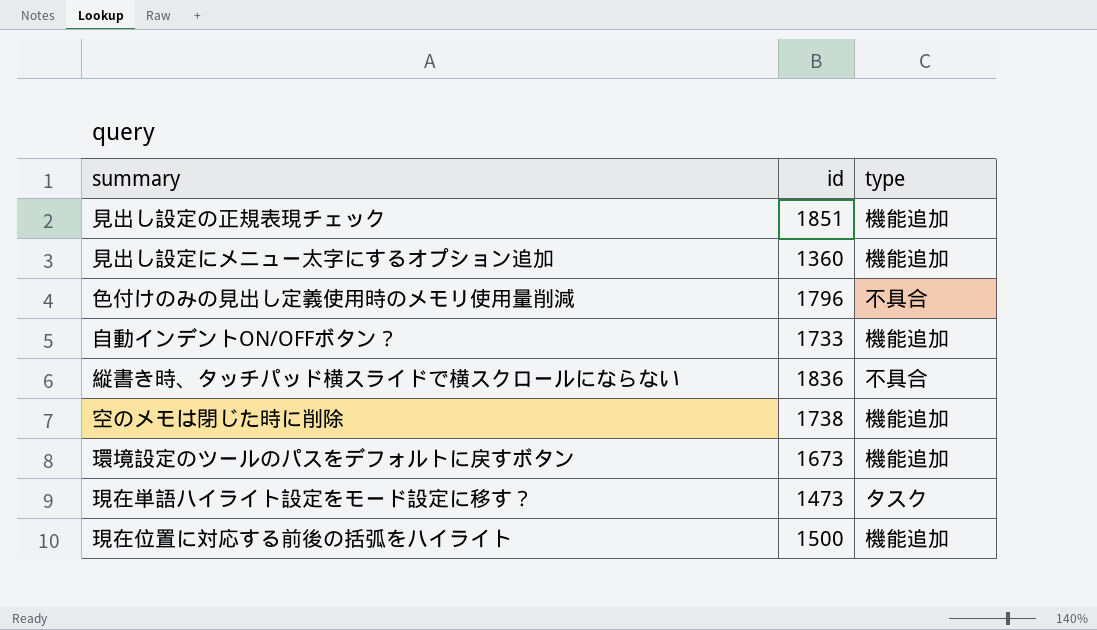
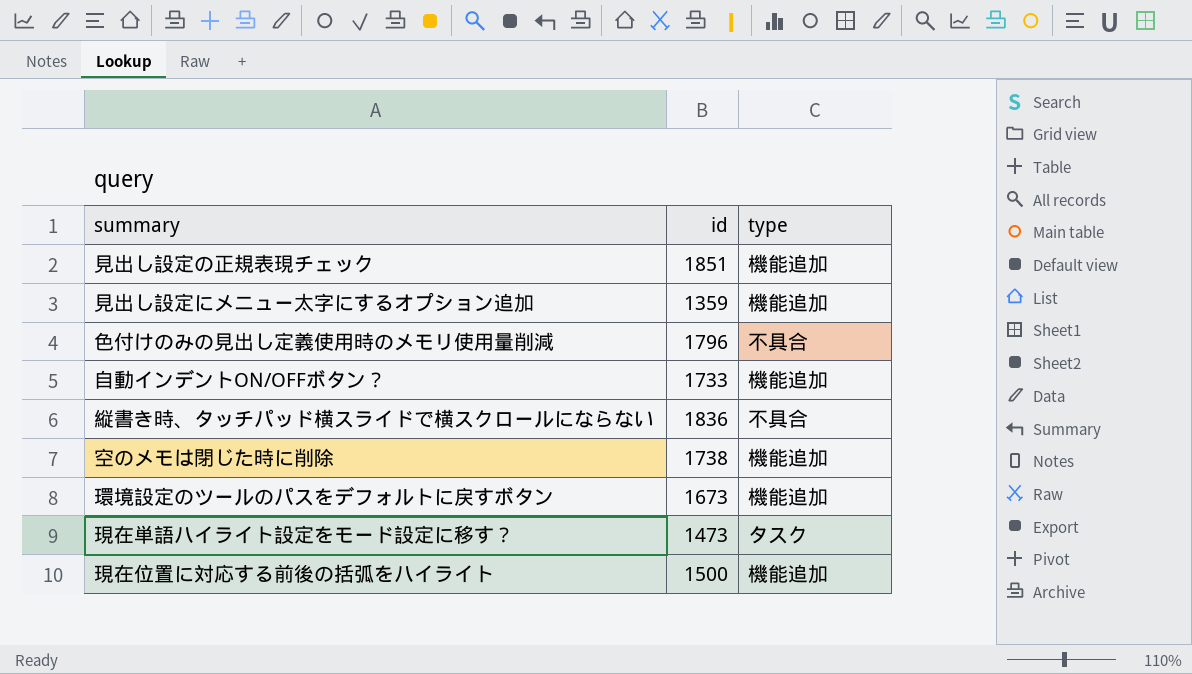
見出し設定にメニュー太字にするオプション追加 | id: 1360 -> 1359

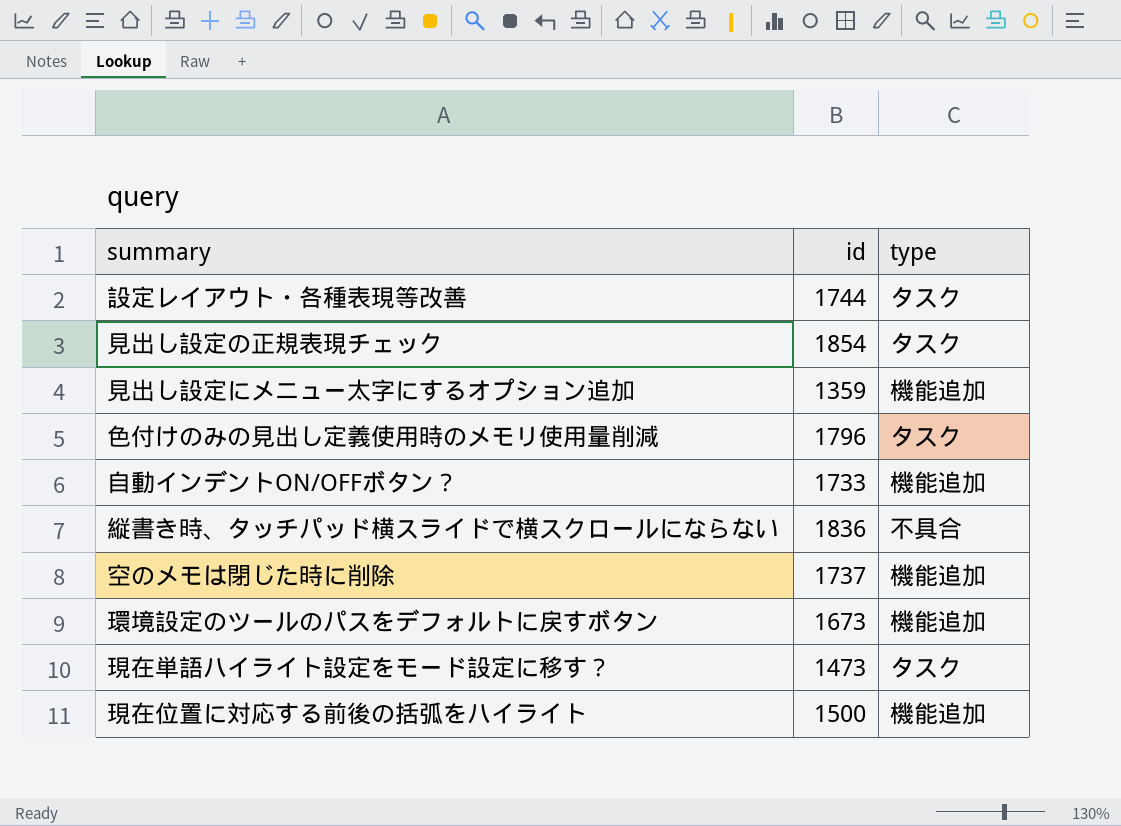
row 設定レイアウト・各種表現等改善: none -> 1744 | タスク
見出し設定の正規表現チェック | id: 1851 -> 1854
見出し設定の正規表現チェック | type: 機能追加 -> タスク
色付けのみの見出し定義使用時のメモリ使用量削減 | type: 不具合 -> タスク
空のメモは閉じた時に削除 | id: 1738 -> 1737

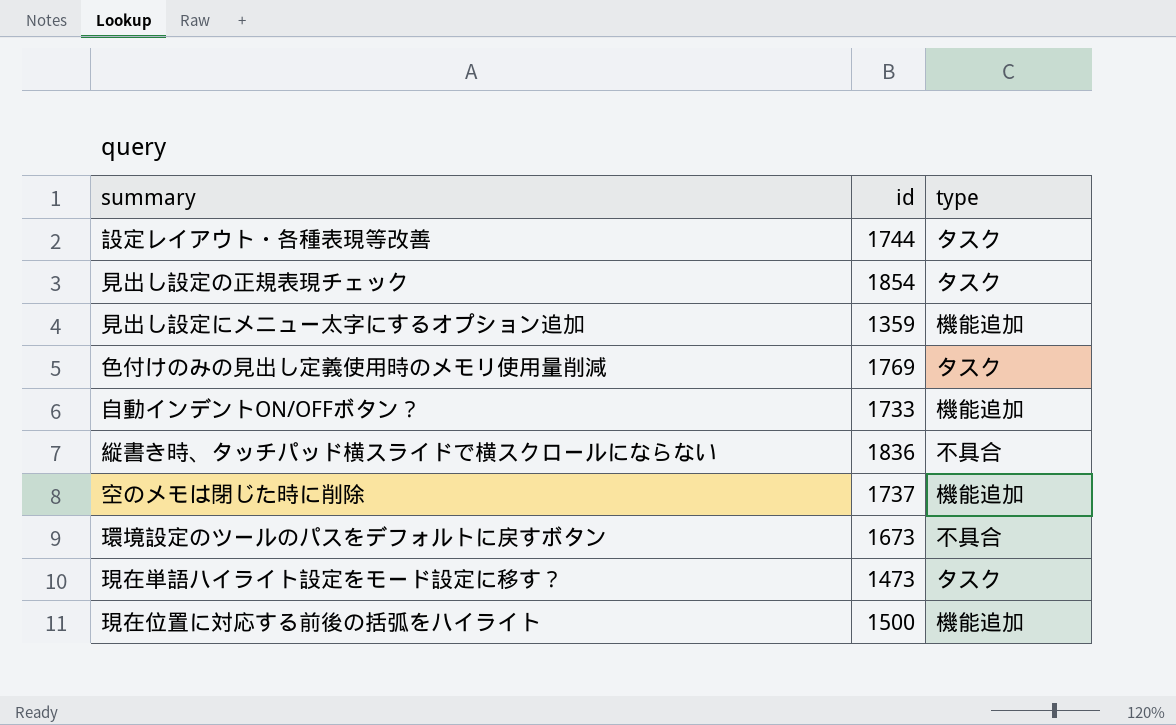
色付けのみの見出し定義使用時のメモリ使用量削減 | id: 1796 -> 1769
環境設定のツールのパスをデフォルトに戻すボタン | type: 機能追加 -> 不具合

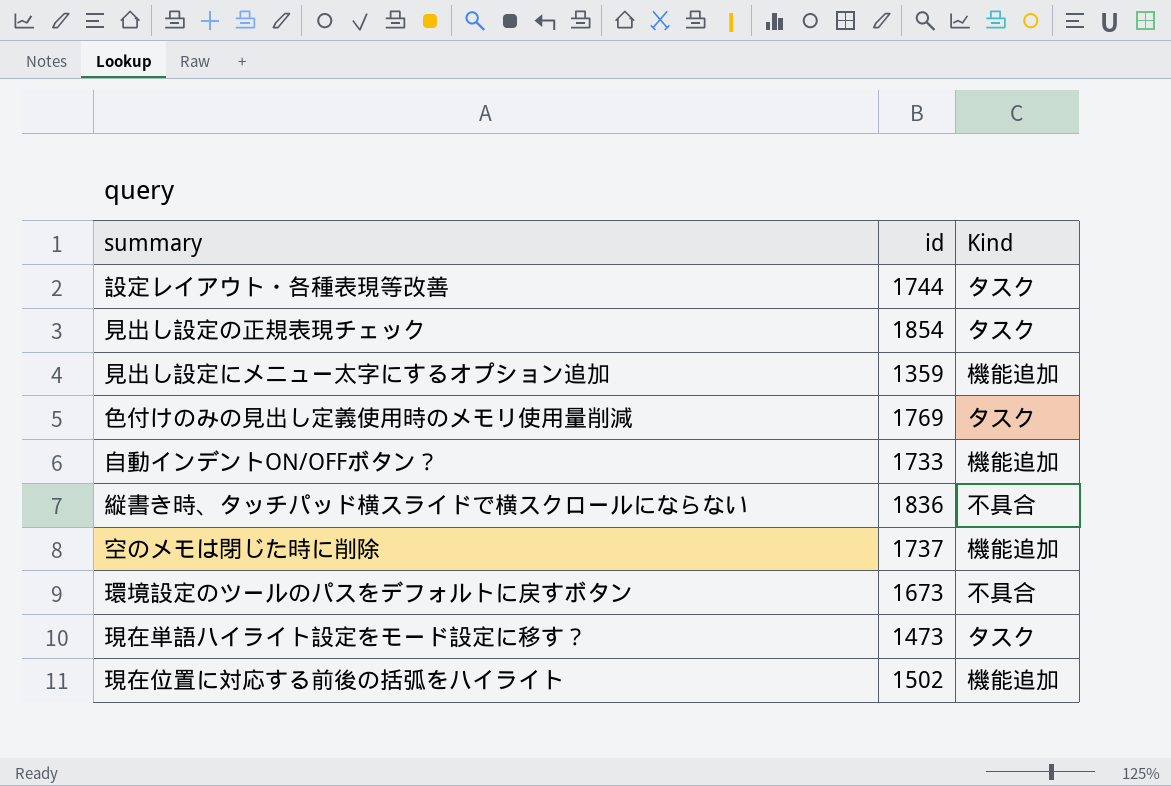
column name: type -> Kind
現在位置に対応する前後の括弧をハイライト | id: 1500 -> 1502

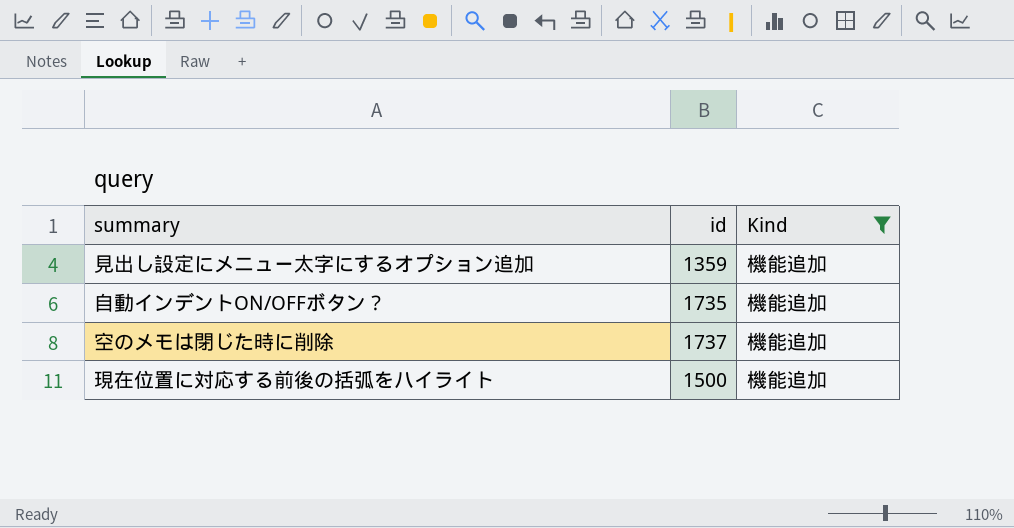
filter: none -> Kind = 機能追加
自動インデントON/OFFボタン？ | id: 1733 -> 1735
現在位置に対応する前後の括弧をハイライト | id: 1502 -> 1500

